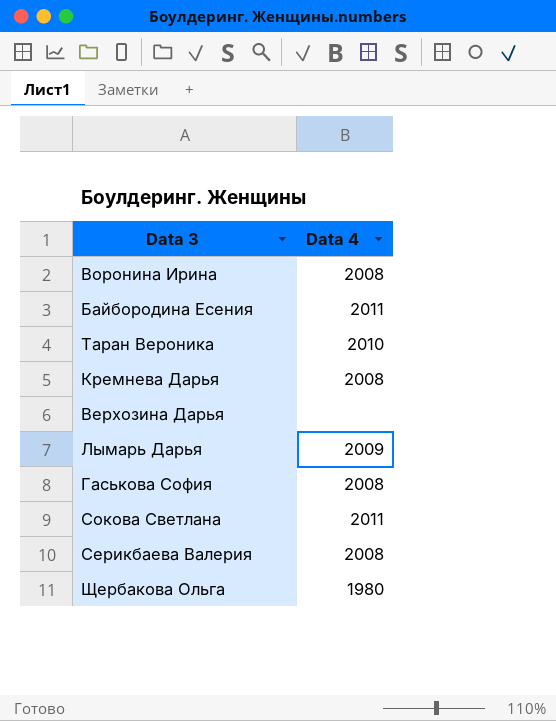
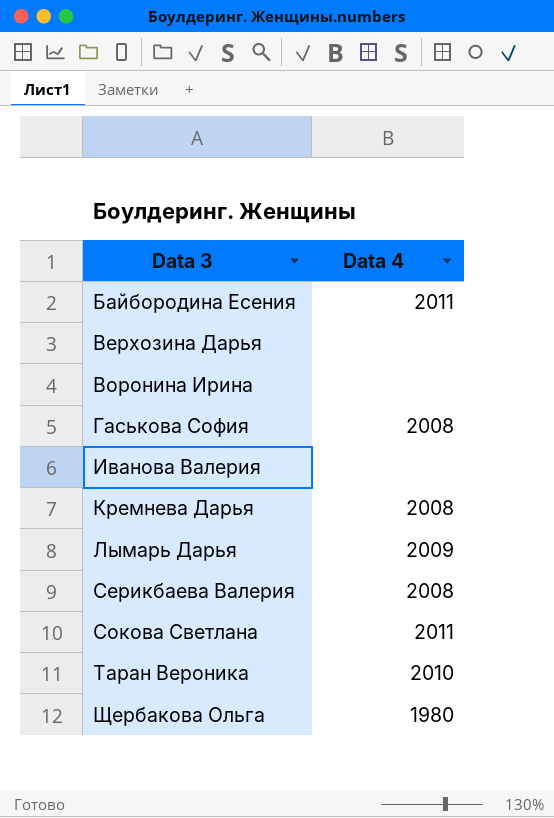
row order: none -> Data 3 ascending
Воронина Ирина | Data 4: 2008 -> none
row Иванова Валерия: none -> none

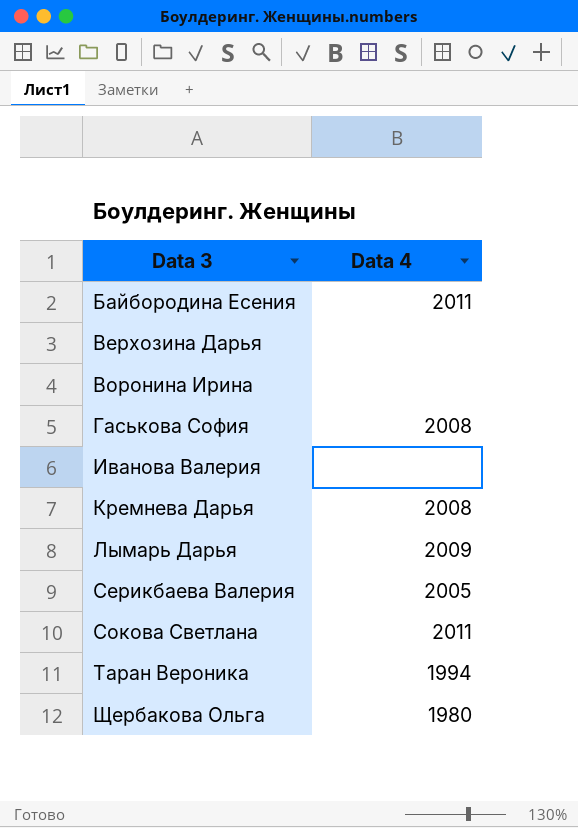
Серикбаева Валерия | Data 4: 2008 -> 2005
Таран Вероника | Data 4: 2010 -> 1994

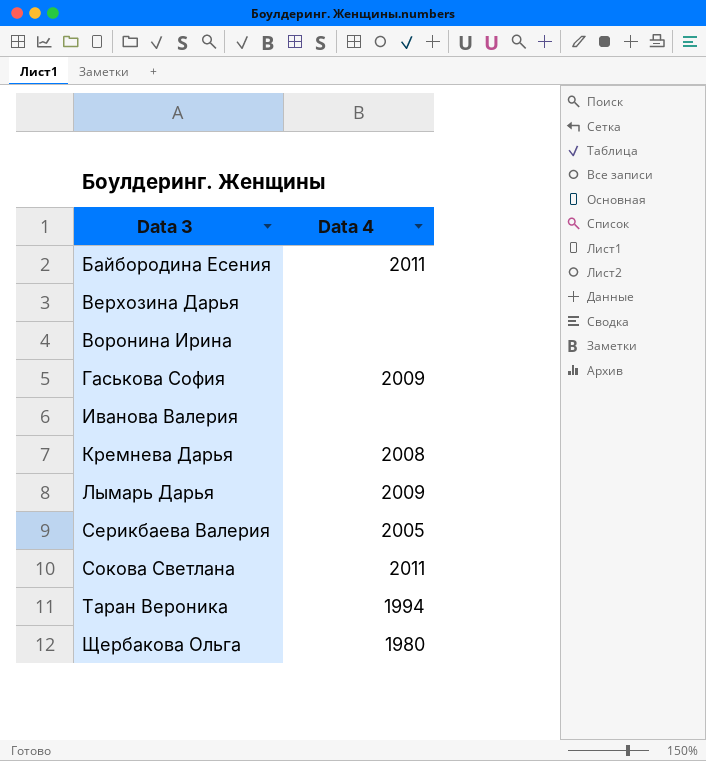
Гаськова София | Data 4: 2008 -> 2009

